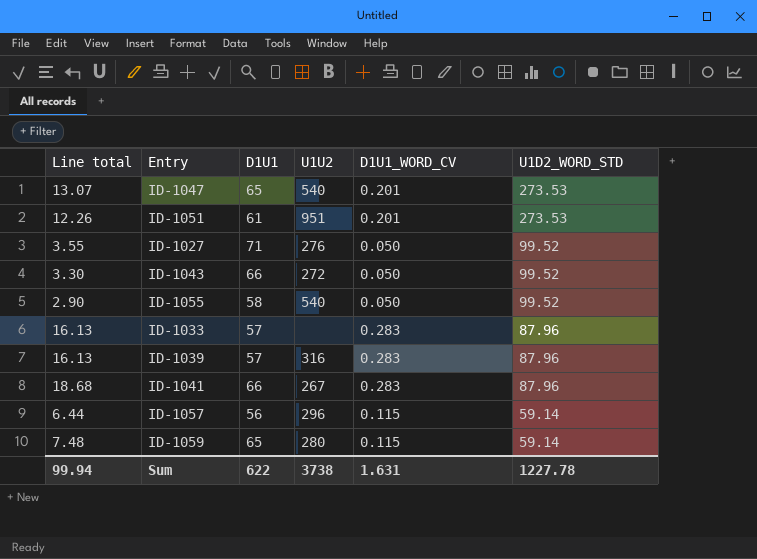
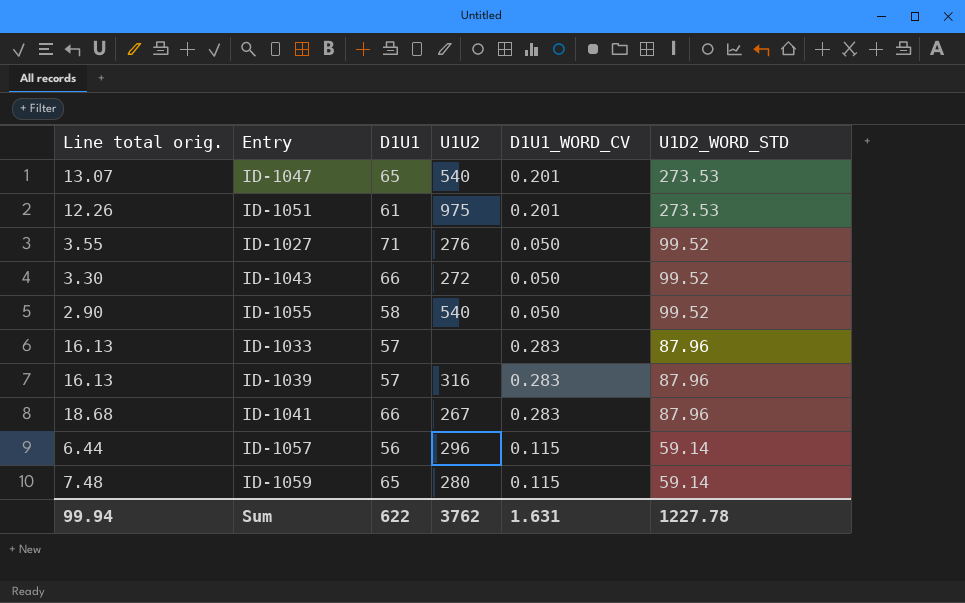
column name: Line total -> Line total orig.
ID-1051 | U1U2: 951 -> 975
Sum | U1U2: 3738 -> 3762

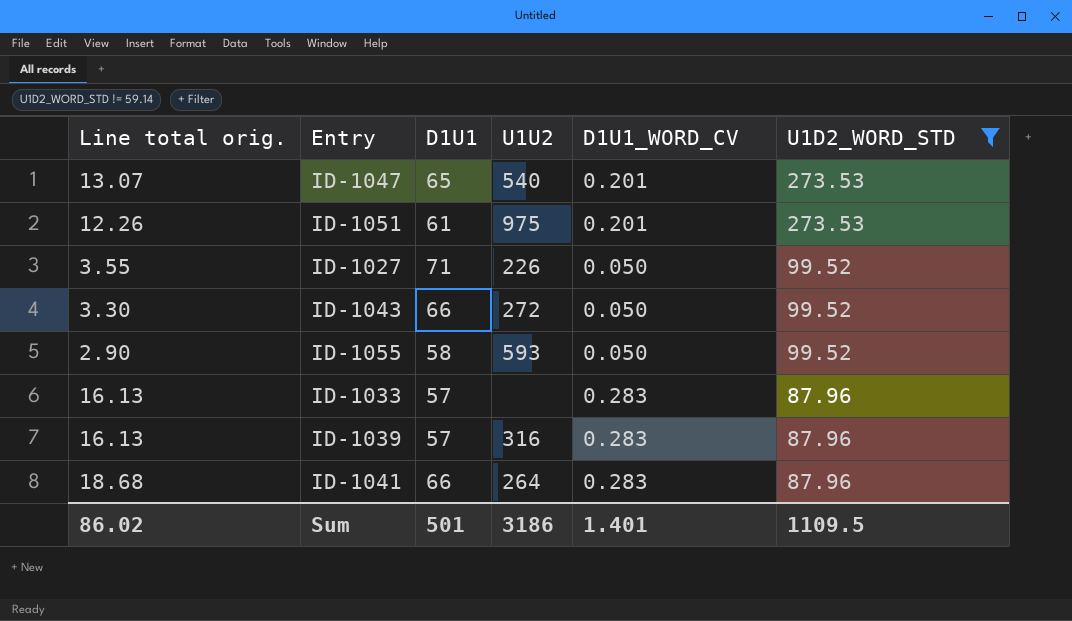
filter: none -> U1D2_WORD_STD != 59.14
ID-1027 | U1U2: 276 -> 226
ID-1055 | U1U2: 540 -> 593
ID-1041 | U1U2: 267 -> 264
Sum | Line total orig.: 99.94 -> 86.02
Sum | D1U1: 622 -> 501
Sum | U1U2: 3762 -> 3186
Sum | D1U1_WORD_CV: 1.631 -> 1.401
Sum | U1D2_WORD_STD: 1227.78 -> 1109.5

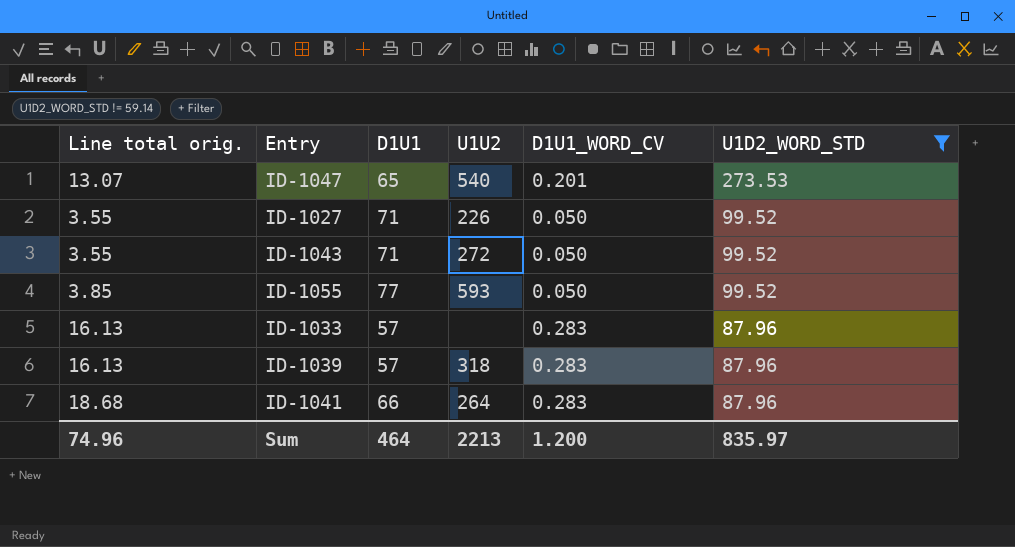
row ID-1051: 12.26 | 61 | 975 | 0.201 | 273.53 -> none
ID-1043 | Line total orig.: 3.30 -> 3.55
ID-1043 | D1U1: 66 -> 71
ID-1055 | Line total orig.: 2.90 -> 3.85
ID-1055 | D1U1: 58 -> 77
ID-1039 | U1U2: 316 -> 318
Sum | Line total orig.: 86.02 -> 74.96
Sum | D1U1: 501 -> 464
Sum | U1U2: 3186 -> 2213
Sum | D1U1_WORD_CV: 1.401 -> 1.200
Sum | U1D2_WORD_STD: 1109.5 -> 835.97

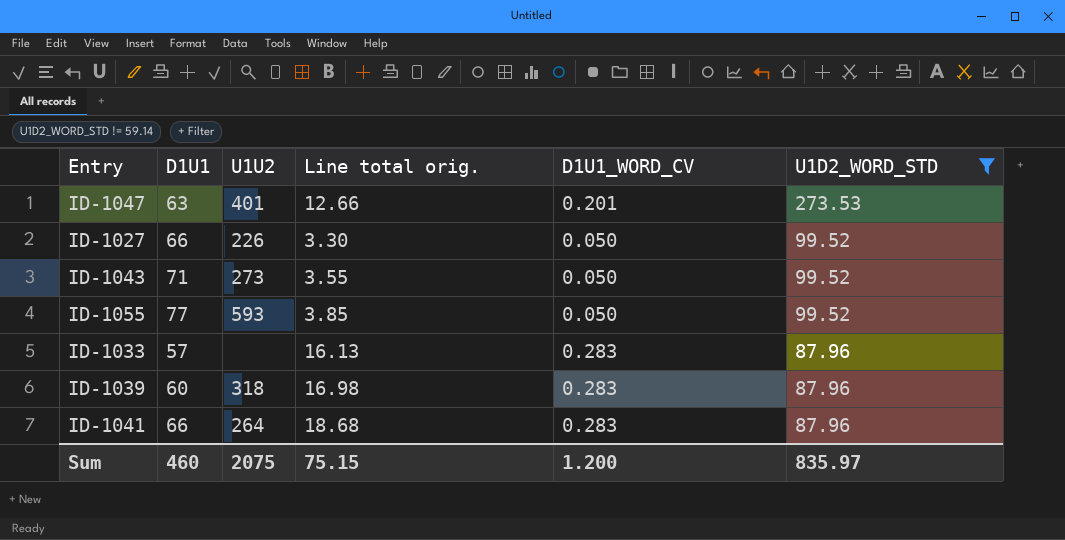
column Line total orig. | position: 1 -> 4
ID-1047 | D1U1: 65 -> 63
ID-1047 | U1U2: 540 -> 401
ID-1047 | Line total orig.: 13.07 -> 12.66
ID-1027 | D1U1: 71 -> 66
ID-1027 | Line total orig.: 3.55 -> 3.30
ID-1043 | U1U2: 272 -> 273
ID-1039 | D1U1: 57 -> 60
ID-1039 | Line total orig.: 16.13 -> 16.98
Sum | D1U1: 464 -> 460
Sum | U1U2: 2213 -> 2075
Sum | Line total orig.: 74.96 -> 75.15

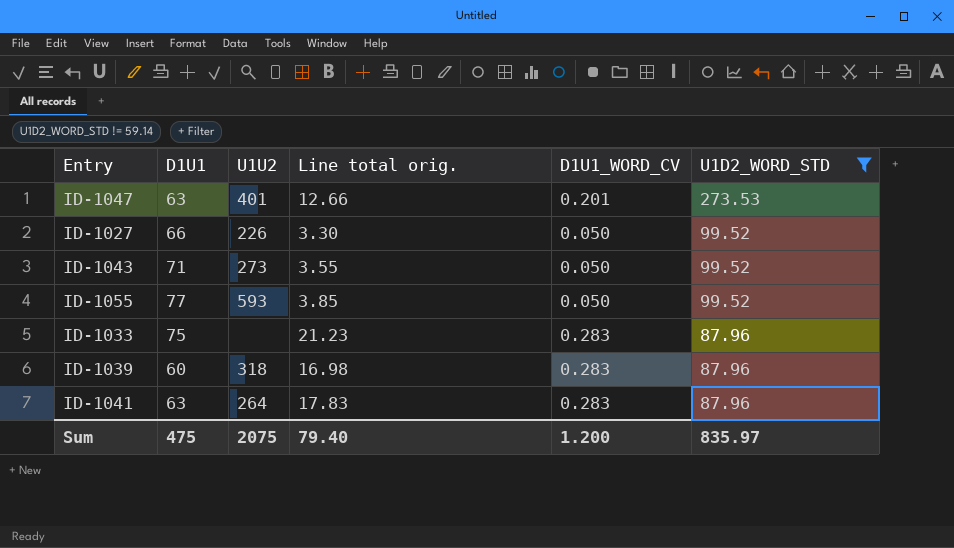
ID-1033 | D1U1: 57 -> 75
ID-1033 | Line total orig.: 16.13 -> 21.23
ID-1041 | D1U1: 66 -> 63
ID-1041 | Line total orig.: 18.68 -> 17.83
Sum | D1U1: 460 -> 475
Sum | Line total orig.: 75.15 -> 79.40

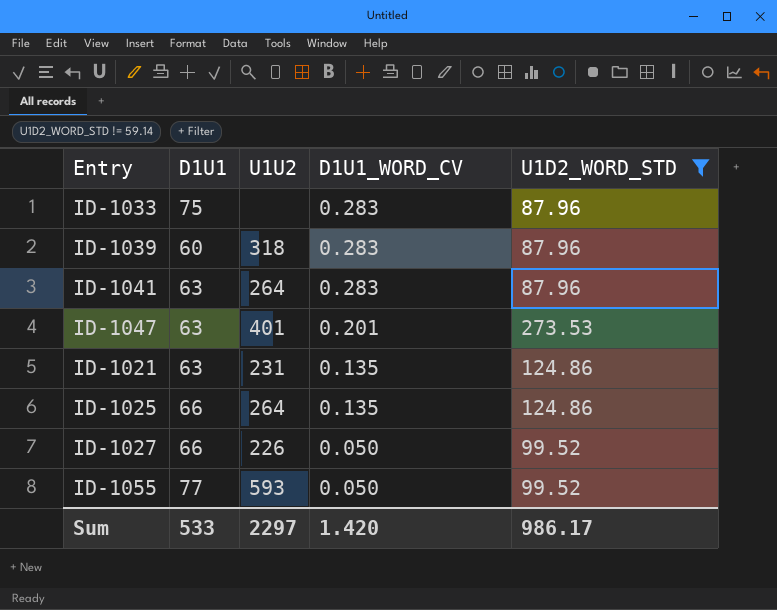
row order: U1D2_WORD_STD descending -> D1U1_WORD_CV descending
column Line total orig. | formula: [D1U1] * [D1U1_WORD_CV] -> none
row ID-1043: 71 | 273 | 3.55 | 0.050 | 99.52 -> none
row ID-1021: none -> 63 | 231 | 0.135 | 124.86
row ID-1025: none -> 66 | 264 | 0.135 | 124.86
Sum | D1U1: 475 -> 533
Sum | U1U2: 2075 -> 2297
Sum | D1U1_WORD_CV: 1.200 -> 1.420
Sum | U1D2_WORD_STD: 835.97 -> 986.17

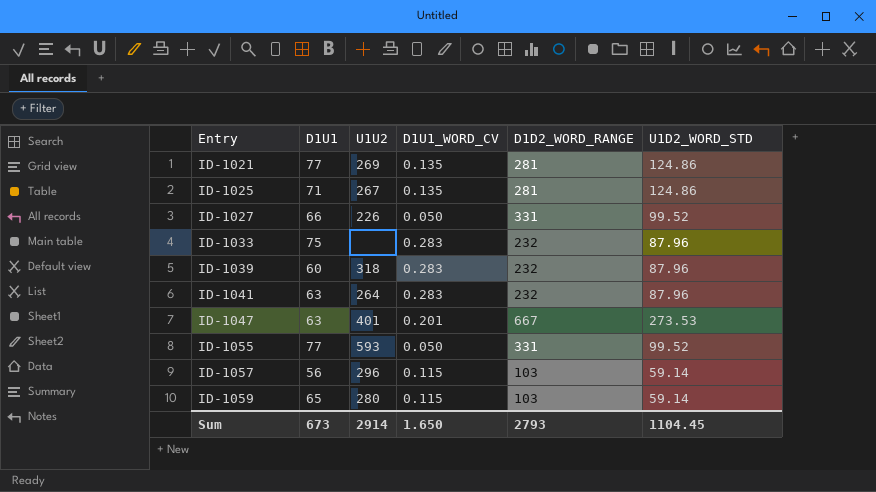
filter: U1D2_WORD_STD != 59.14 -> none
row order: D1U1_WORD_CV descending -> Entry ascending
column D1D2_WORD_RANGE | position: none -> 5
ID-1021 | D1U1: 63 -> 77
ID-1021 | U1U2: 231 -> 269
ID-1025 | D1U1: 66 -> 71
ID-1025 | U1U2: 264 -> 267
Sum | D1U1: 533 -> 673
Sum | U1U2: 2297 -> 2914
Sum | D1U1_WORD_CV: 1.420 -> 1.650
Sum | U1D2_WORD_STD: 986.17 -> 1104.45

